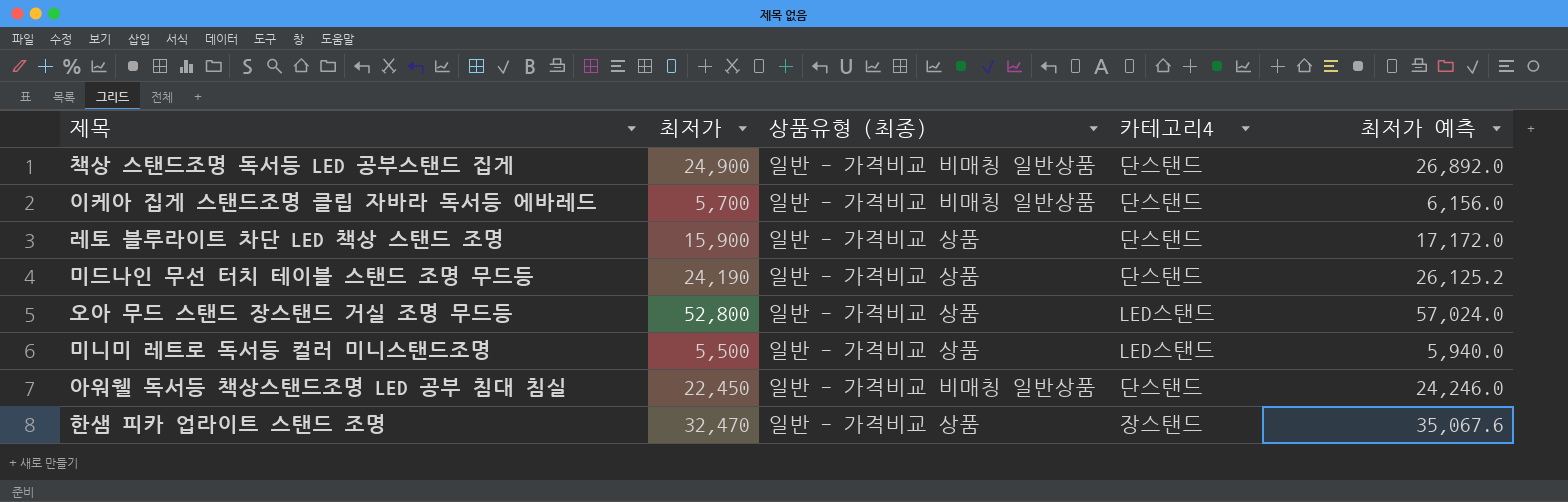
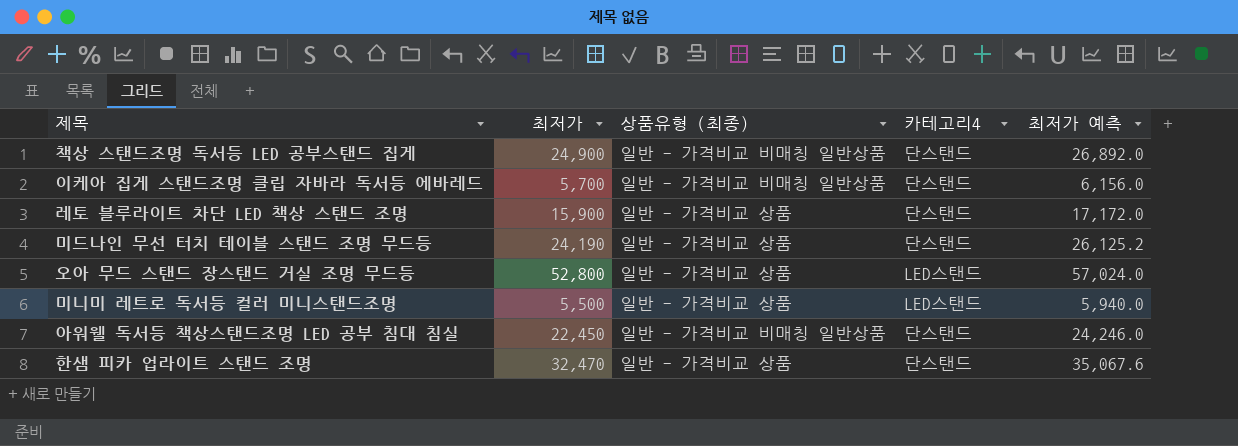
한샘 피카 업라이트 스탠드 조명 | 카테고리4: 장스탠드 -> 단스탠드

